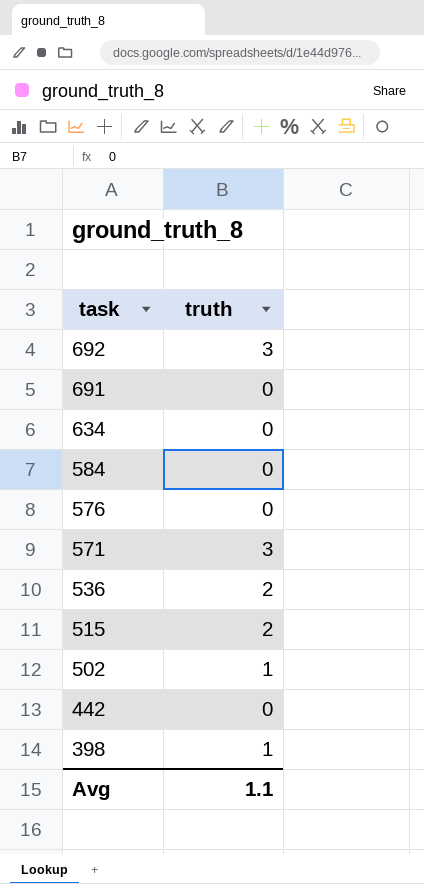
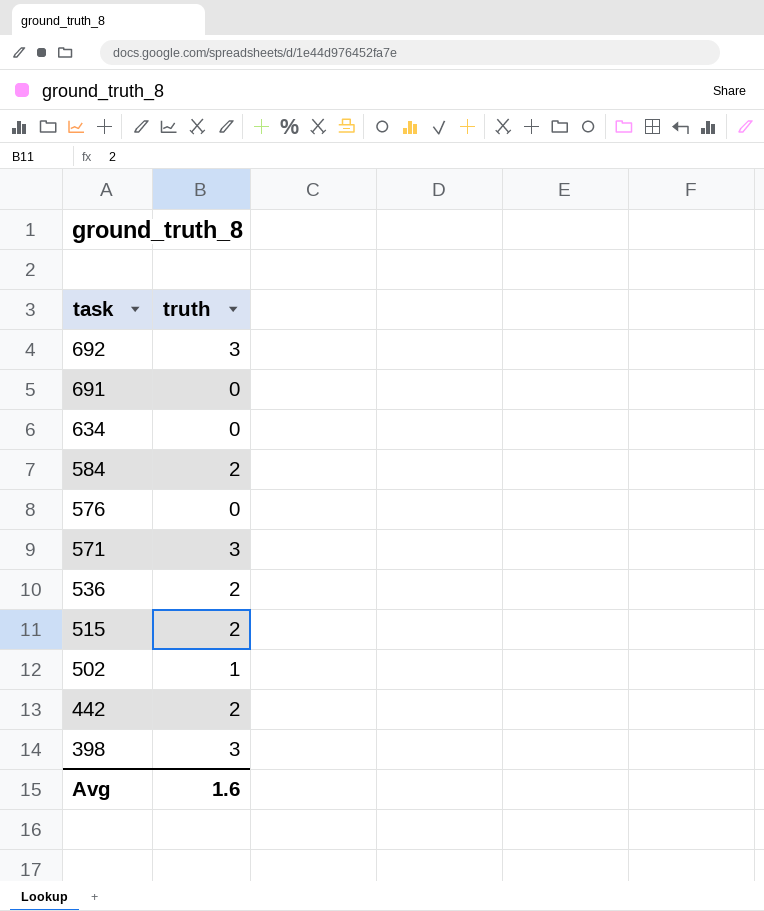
584 | truth: 0 -> 2
442 | truth: 0 -> 2
398 | truth: 1 -> 3
Avg | truth: 1.1 -> 1.6

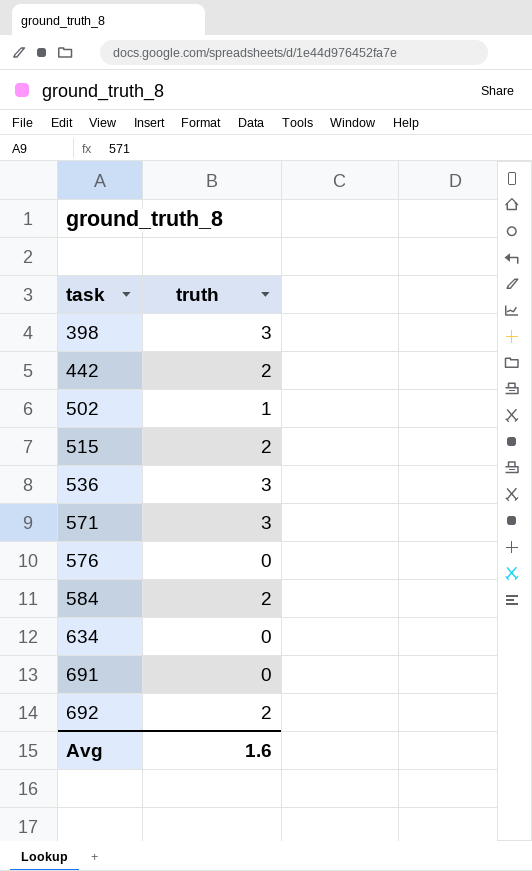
row order: task descending -> task ascending
536 | truth: 2 -> 3
692 | truth: 3 -> 2

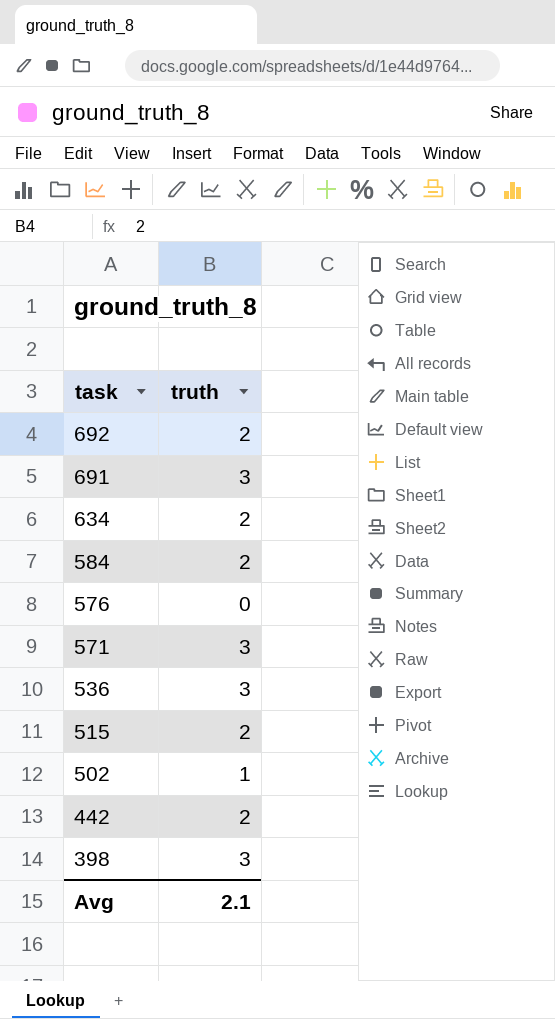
row order: task ascending -> task descending
691 | truth: 0 -> 3
634 | truth: 0 -> 2
Avg | truth: 1.6 -> 2.1

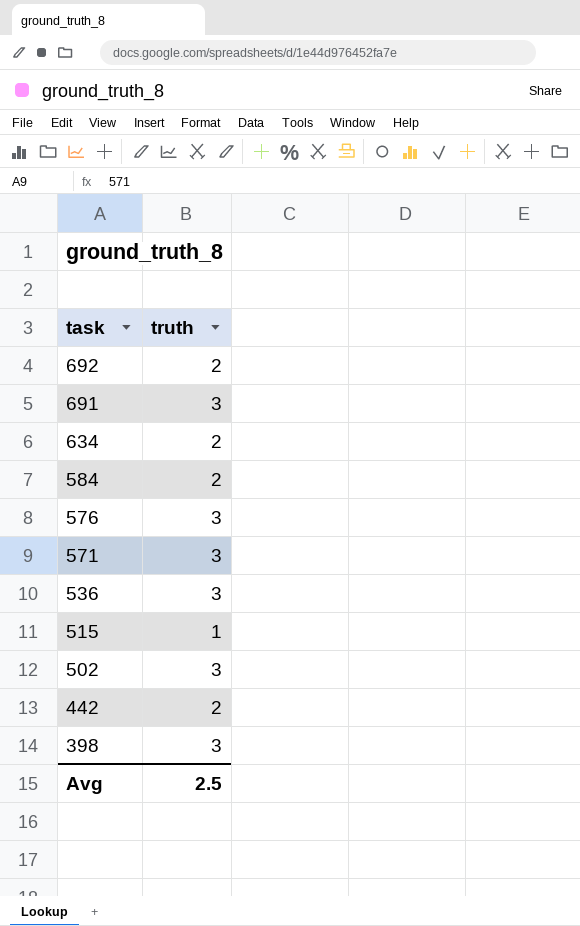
576 | truth: 0 -> 3
515 | truth: 2 -> 1
502 | truth: 1 -> 3
Avg | truth: 2.1 -> 2.5

